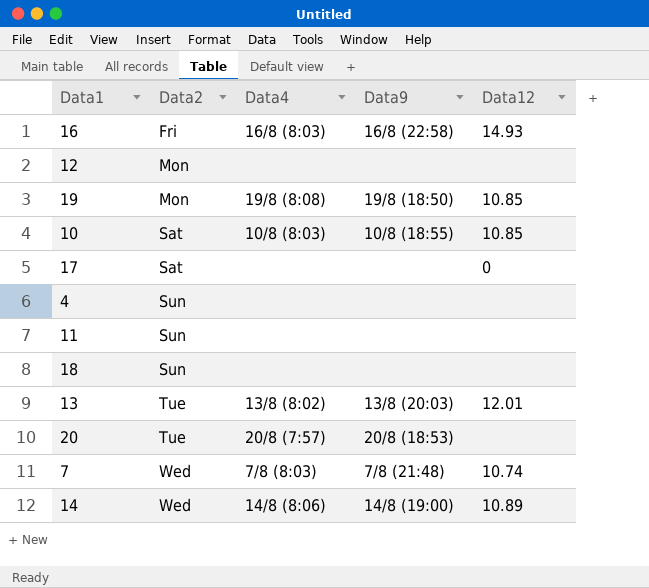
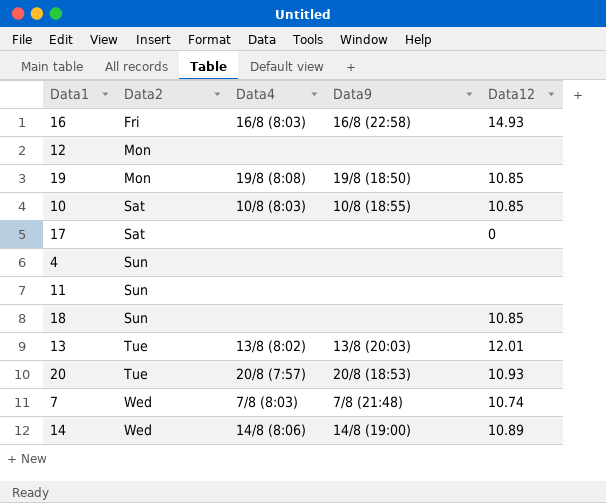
18 | Data12: none -> 10.85
20 | Data12: none -> 10.93

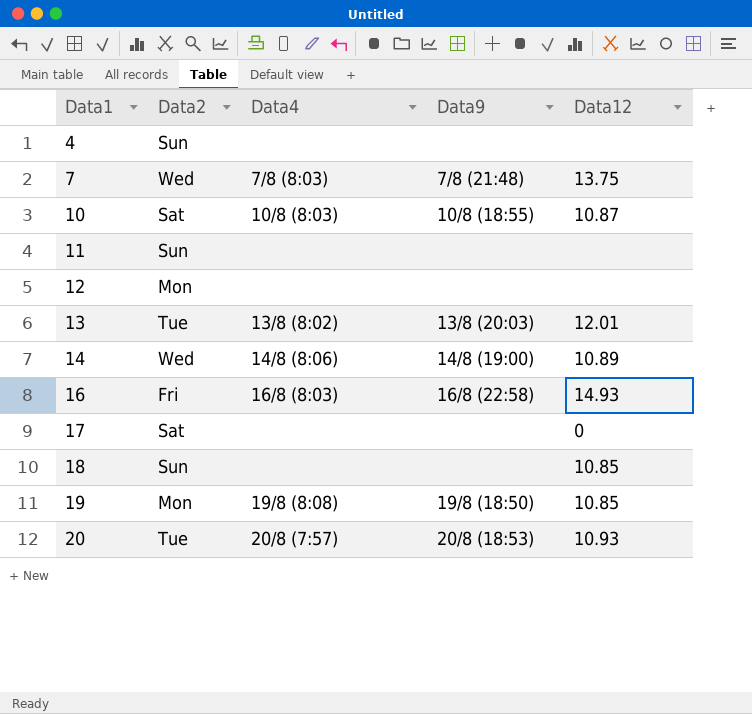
row order: Data2 ascending -> Data1 ascending
7 | Data12: 10.74 -> 13.75
10 | Data12: 10.85 -> 10.87

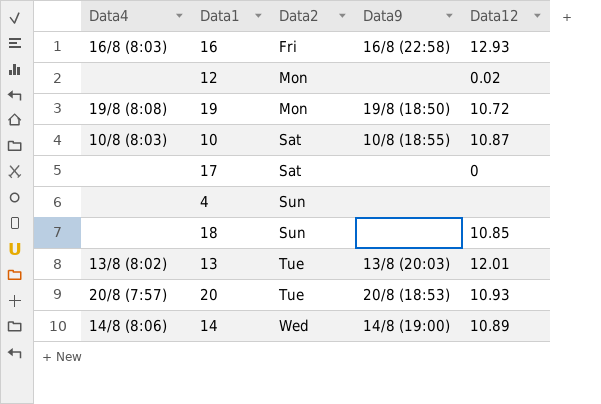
row order: Data1 ascending -> Data2 ascending
column Data4 | position: 3 -> 1
row 7: Wed | 7/8 (8:03) | 7/8 (21:48) | 13.75 -> none
row 11: Sun | none | none | none -> none
16 | Data12: 14.93 -> 12.93
12 | Data12: none -> 0.02
19 | Data12: 10.85 -> 10.72

